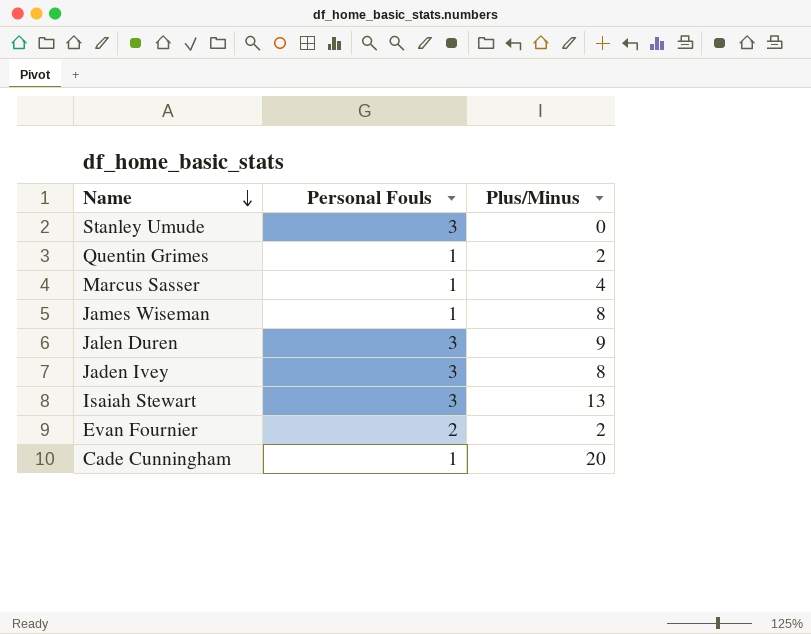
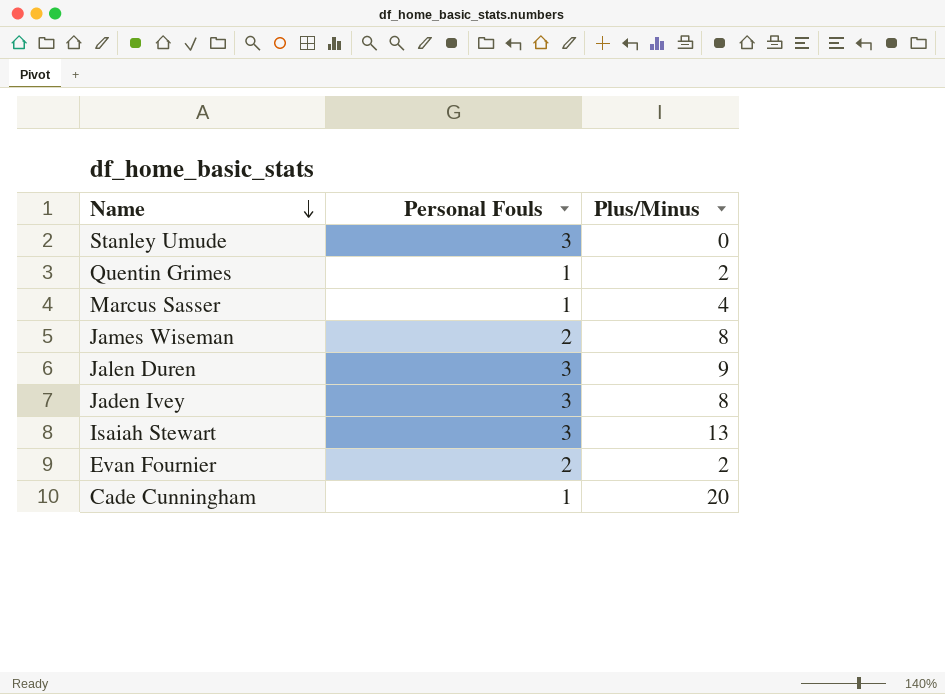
James Wiseman | Personal Fouls: 1 -> 2

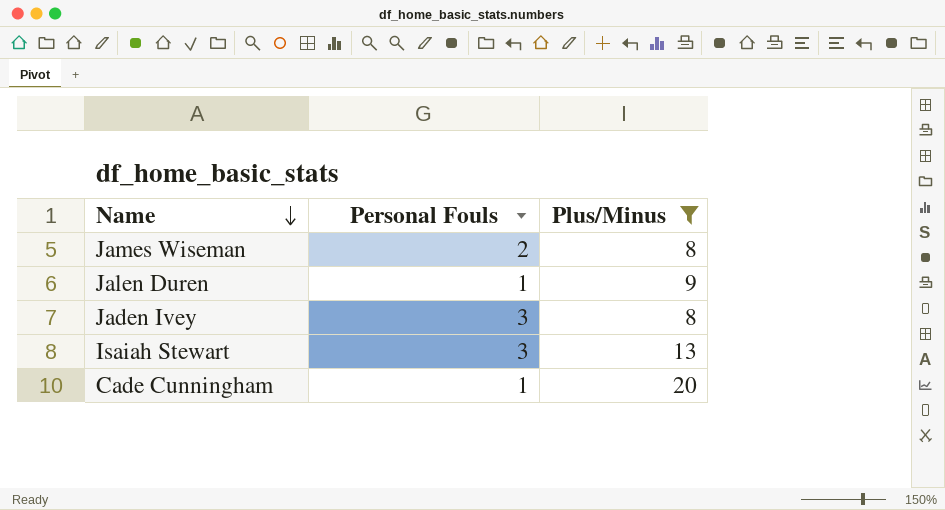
filter: none -> Plus/Minus >= 8
Jalen Duren | Personal Fouls: 3 -> 1

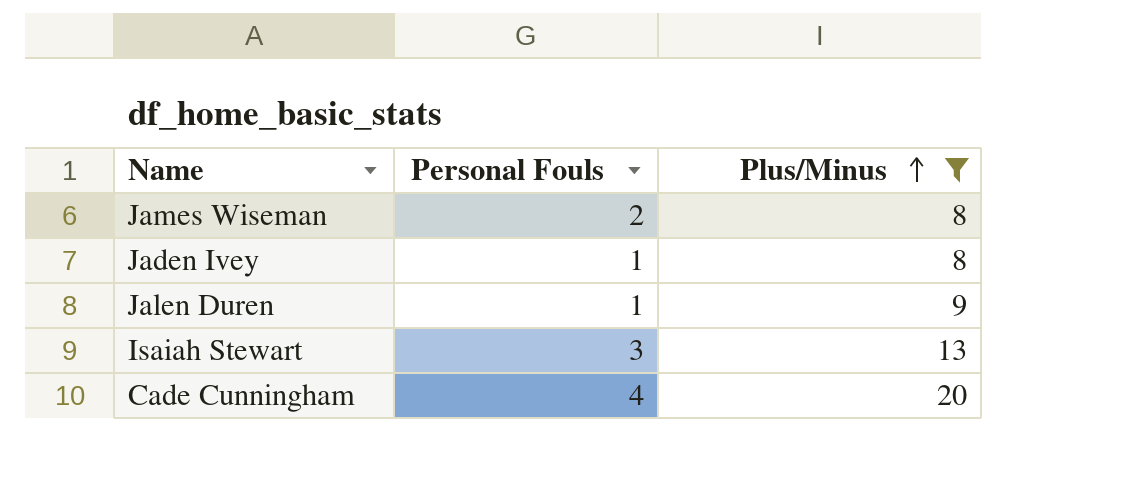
row order: Name descending -> Plus/Minus ascending
Jaden Ivey | Personal Fouls: 3 -> 1
Cade Cunningham | Personal Fouls: 1 -> 4

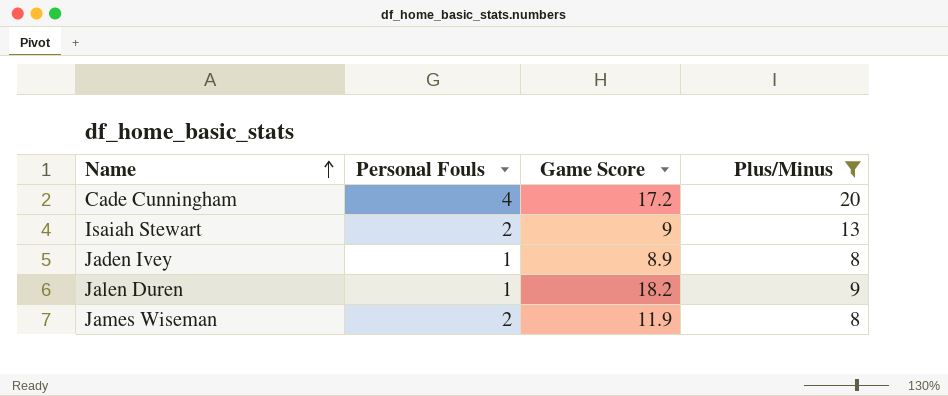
row order: Plus/Minus ascending -> Name ascending
column Game Score | position: none -> 3
Isaiah Stewart | Personal Fouls: 3 -> 2

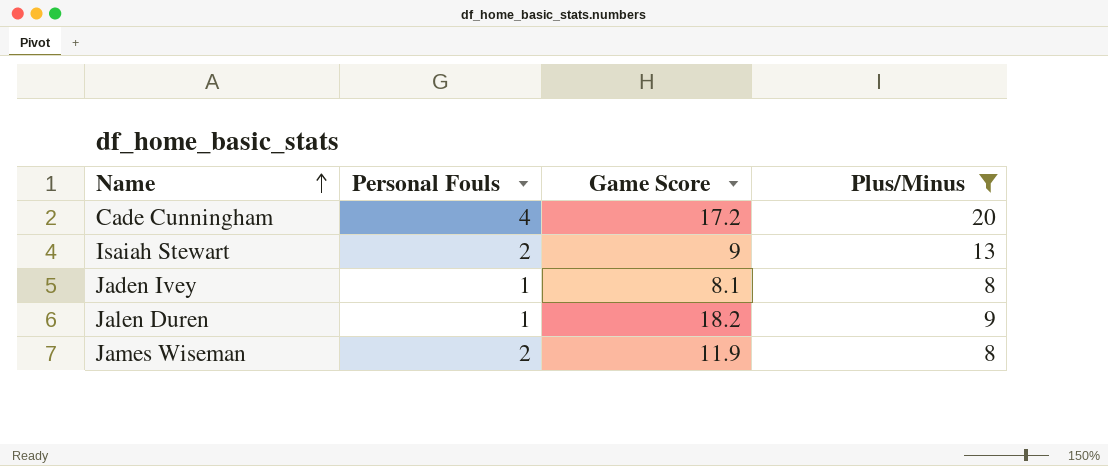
Jaden Ivey | Game Score: 8.9 -> 8.1

